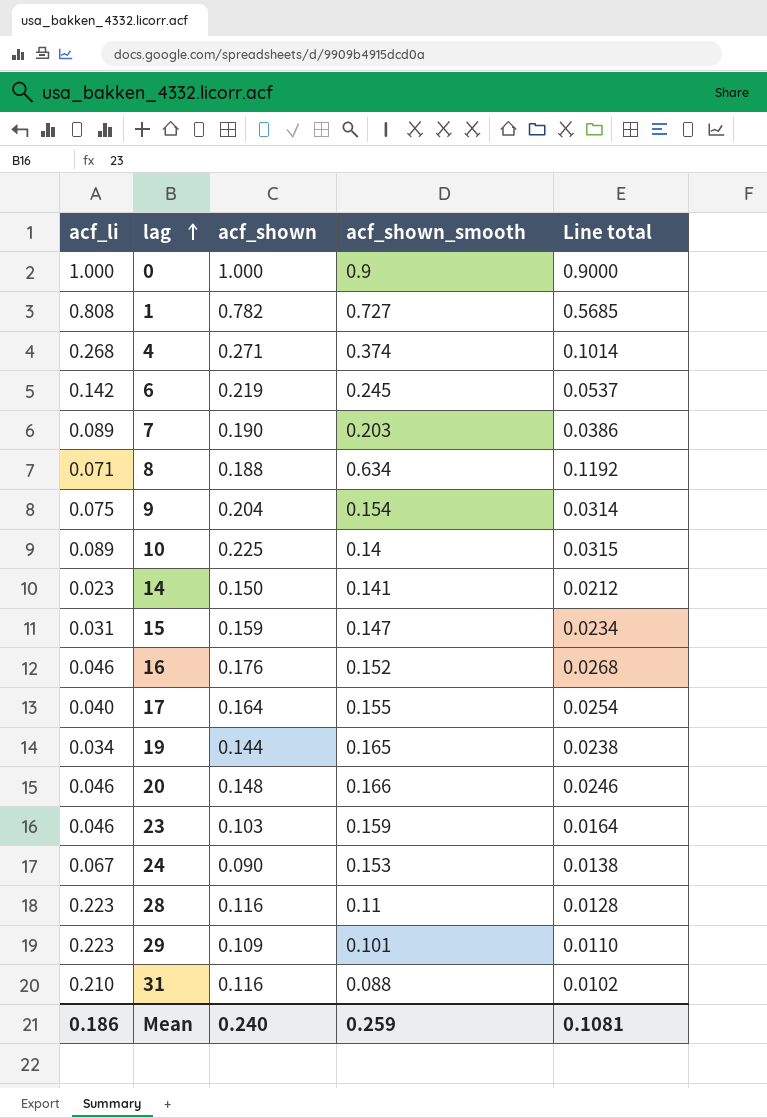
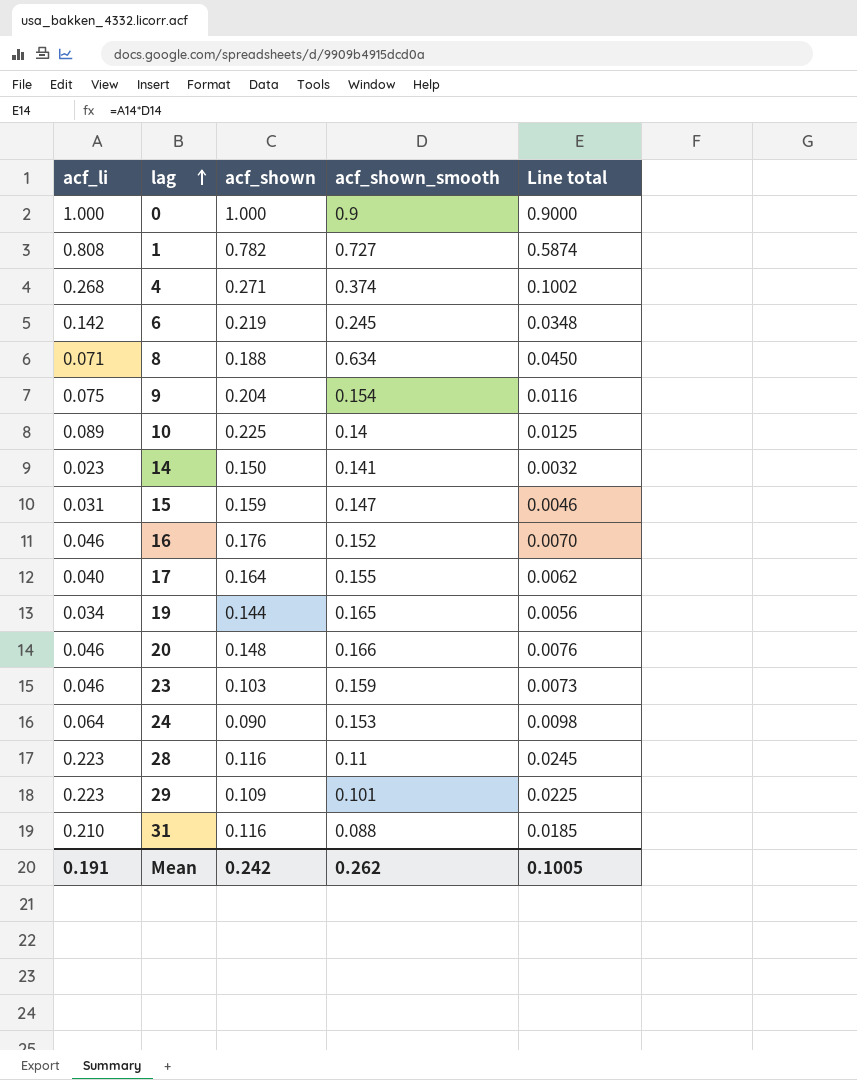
column Line total | formula: [acf_shown] * [acf_shown_smooth] -> [acf_li] * [acf_shown_smooth]
row 7: 0.089 | 0.190 | 0.203 | 0.0386 -> none
24 | acf_li: 0.067 -> 0.064
Mean | acf_li: 0.186 -> 0.191
Mean | acf_shown: 0.240 -> 0.242
Mean | acf_shown_smooth: 0.259 -> 0.262
Mean | Line total: 0.1081 -> 0.1005

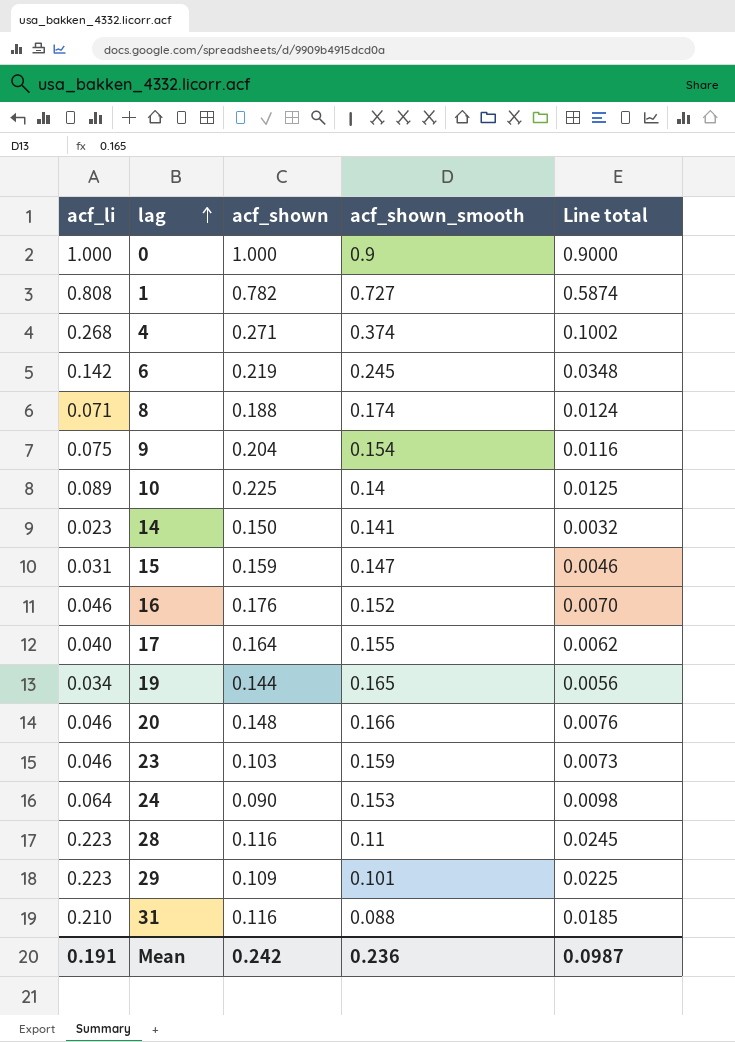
8 | acf_shown_smooth: 0.634 -> 0.174
8 | Line total: 0.0450 -> 0.0124
Mean | acf_shown_smooth: 0.262 -> 0.236
Mean | Line total: 0.1005 -> 0.0987

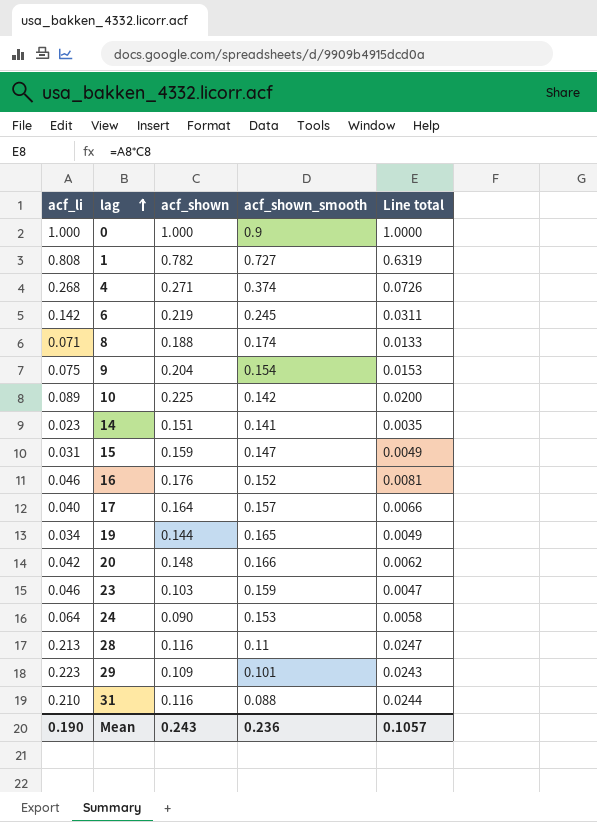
column Line total | formula: [acf_li] * [acf_shown_smooth] -> [acf_li] * [acf_shown]
10 | acf_shown_smooth: 0.14 -> 0.142
14 | acf_shown: 0.150 -> 0.151
17 | acf_shown_smooth: 0.155 -> 0.157
20 | acf_li: 0.046 -> 0.042
28 | acf_li: 0.223 -> 0.213
Mean | acf_li: 0.191 -> 0.190
Mean | acf_shown: 0.242 -> 0.243
Mean | Line total: 0.0987 -> 0.1057

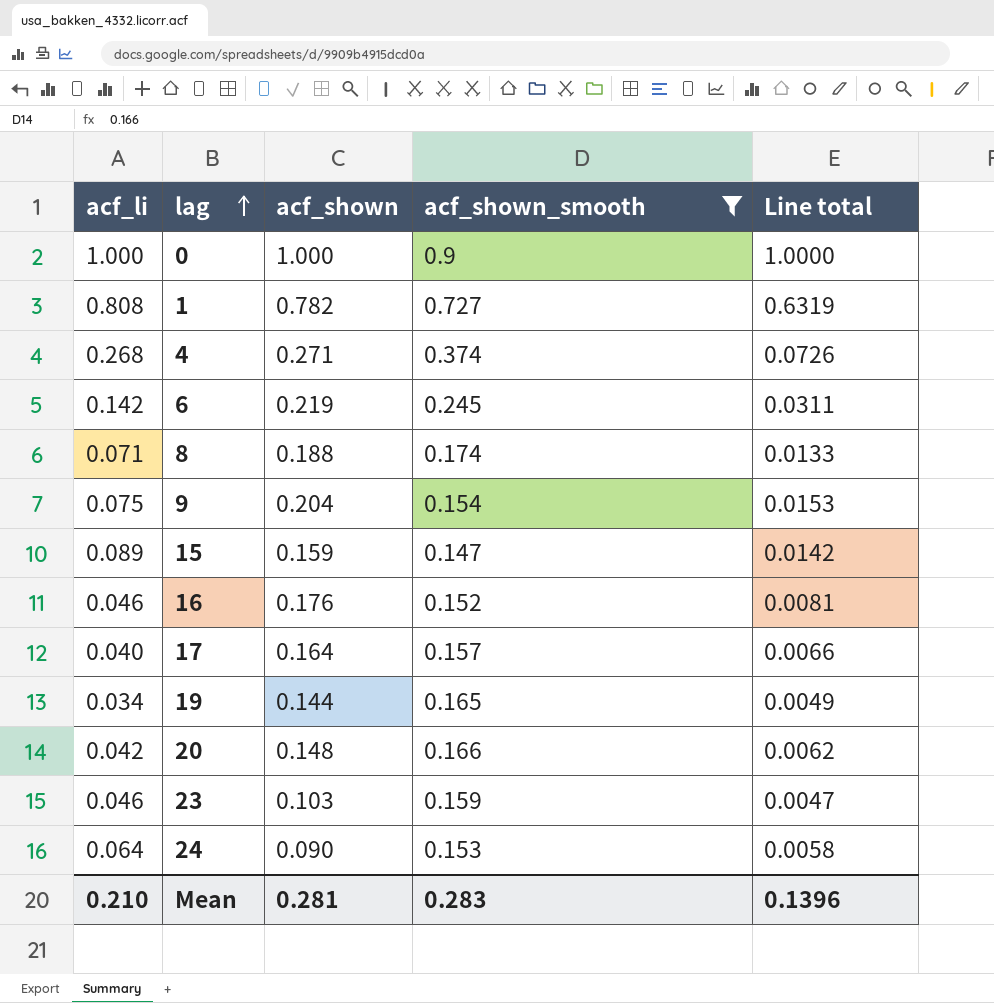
filter: none -> acf_shown_smooth >= 0.147
15 | acf_li: 0.031 -> 0.089
15 | Line total: 0.0049 -> 0.0142
Mean | acf_li: 0.190 -> 0.210
Mean | acf_shown: 0.243 -> 0.281
Mean | acf_shown_smooth: 0.236 -> 0.283
Mean | Line total: 0.1057 -> 0.1396

